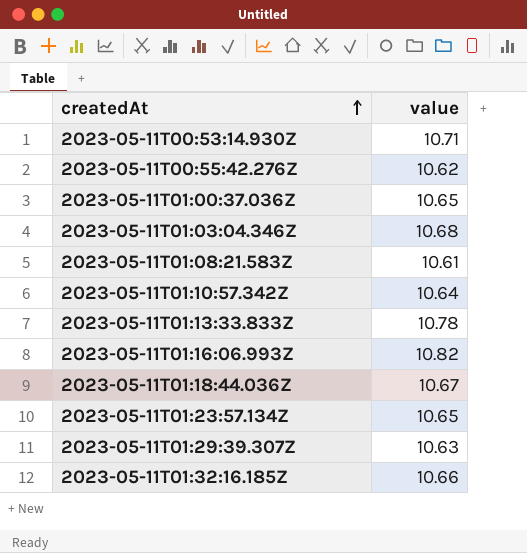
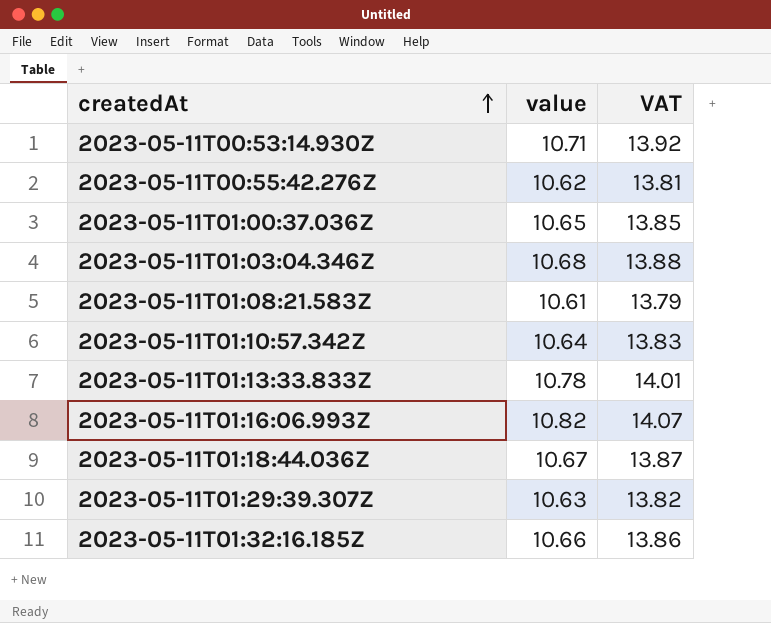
column VAT | formula: none -> [value] * 1.3
row 2023-05-11T01:23:57.134Z: 10.65 -> none

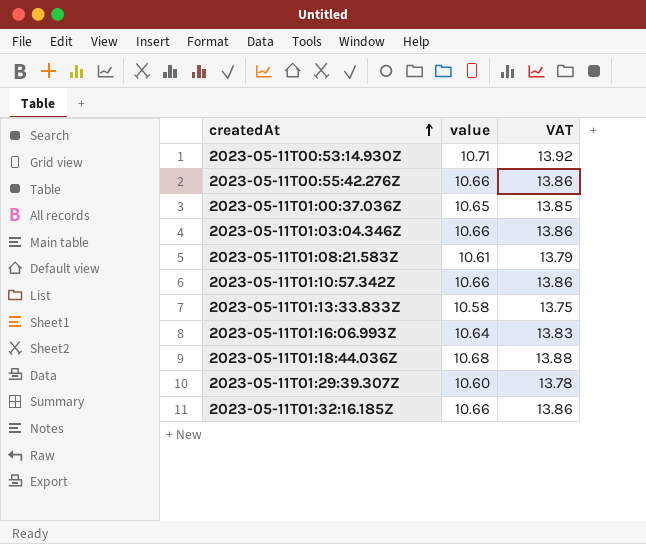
2023-05-11T00:55:42.276Z | value: 10.62 -> 10.66
2023-05-11T00:55:42.276Z | VAT: 13.81 -> 13.86
2023-05-11T01:03:04.346Z | value: 10.68 -> 10.66
2023-05-11T01:03:04.346Z | VAT: 13.88 -> 13.86
2023-05-11T01:10:57.342Z | value: 10.64 -> 10.66
2023-05-11T01:10:57.342Z | VAT: 13.83 -> 13.86
2023-05-11T01:13:33.833Z | value: 10.78 -> 10.58
2023-05-11T01:13:33.833Z | VAT: 14.01 -> 13.75
2023-05-11T01:16:06.993Z | value: 10.82 -> 10.64
2023-05-11T01:16:06.993Z | VAT: 14.07 -> 13.83
2023-05-11T01:18:44.036Z | value: 10.67 -> 10.68
2023-05-11T01:18:44.036Z | VAT: 13.87 -> 13.88
2023-05-11T01:29:39.307Z | value: 10.63 -> 10.60
2023-05-11T01:29:39.307Z | VAT: 13.82 -> 13.78

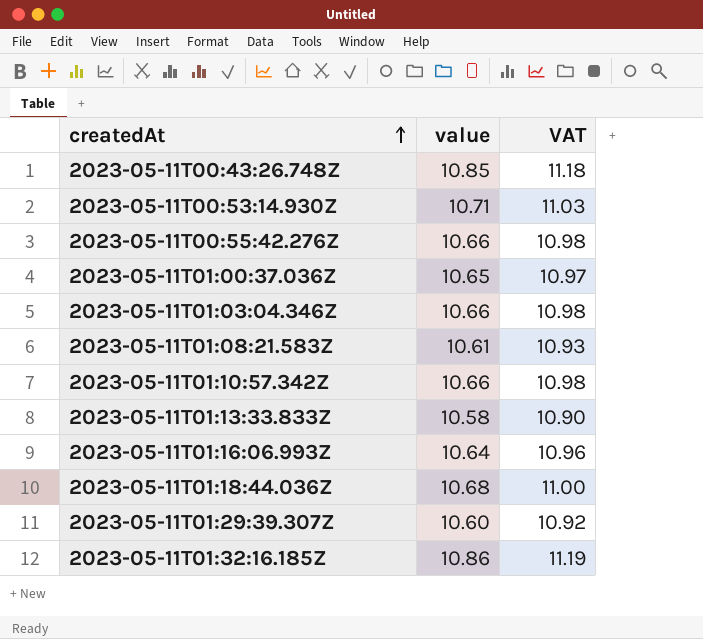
column VAT | formula: [value] * 1.3 -> [value] * 1.03
row 2023-05-11T00:43:26.748Z: none -> 10.85 | 11.18
2023-05-11T01:32:16.185Z | value: 10.66 -> 10.86

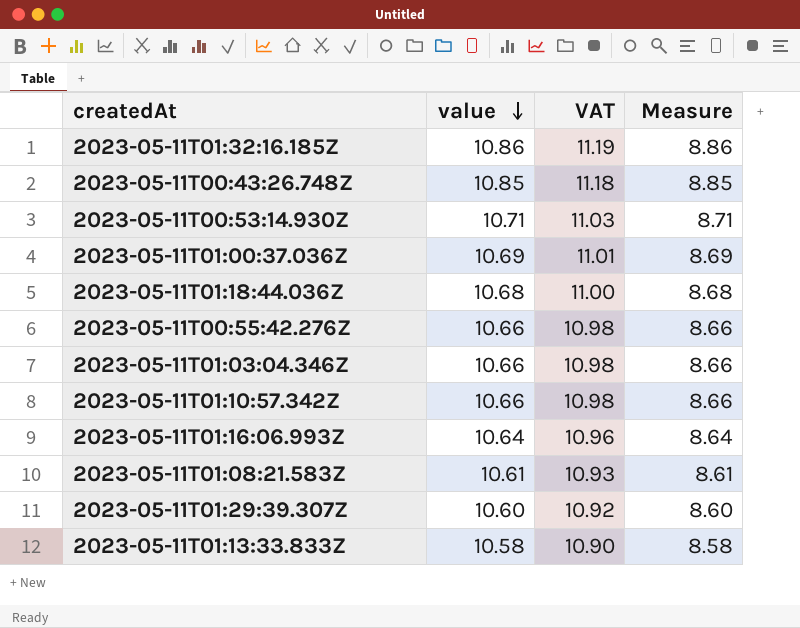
row order: createdAt ascending -> value descending
column Measure | formula: none -> [value] - 2
2023-05-11T01:00:37.036Z | value: 10.65 -> 10.69
2023-05-11T01:00:37.036Z | VAT: 10.97 -> 11.01

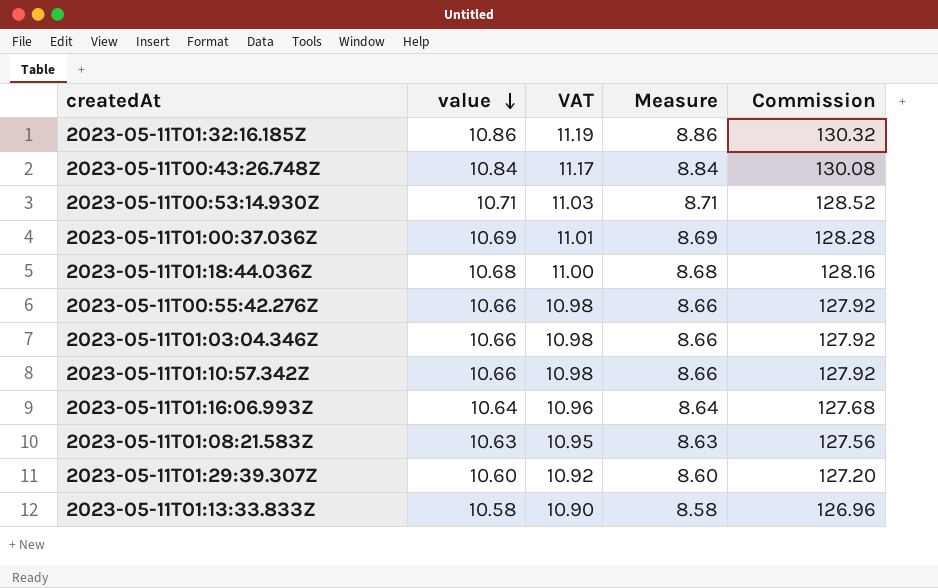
column Commission | formula: none -> [value] * 12
2023-05-11T00:43:26.748Z | value: 10.85 -> 10.84
2023-05-11T00:43:26.748Z | VAT: 11.18 -> 11.17
2023-05-11T00:43:26.748Z | Measure: 8.85 -> 8.84
2023-05-11T01:08:21.583Z | value: 10.61 -> 10.63
2023-05-11T01:08:21.583Z | VAT: 10.93 -> 10.95
2023-05-11T01:08:21.583Z | Measure: 8.61 -> 8.63

